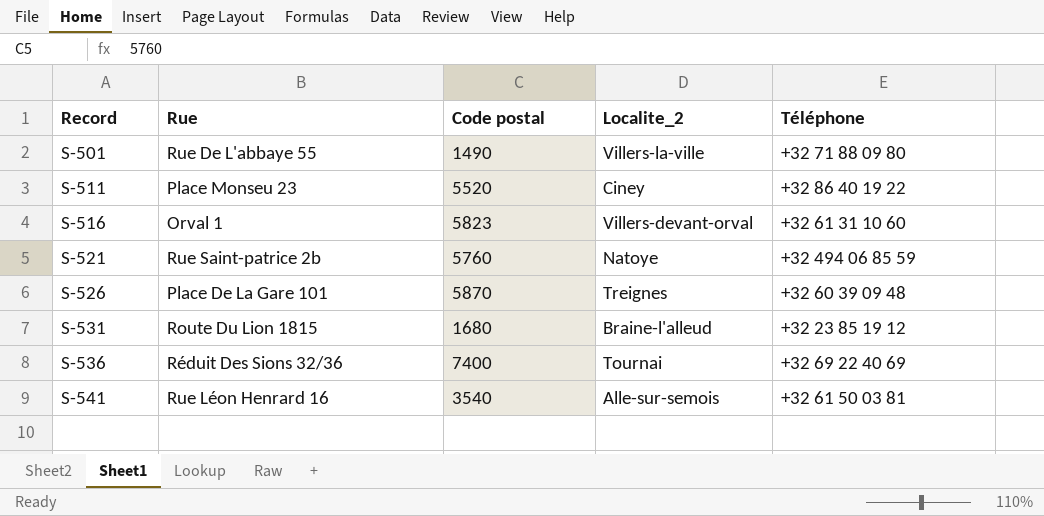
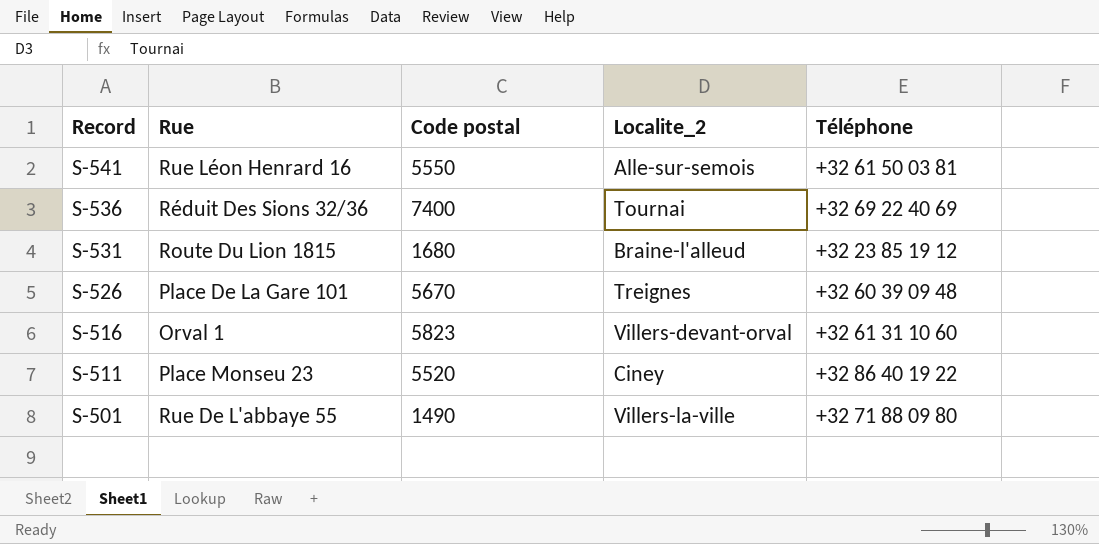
row order: Record ascending -> Record descending
row S-521: Rue Saint-patrice 2b | 5760 | Natoye | +32 494 06 85 59 -> none
S-541 | Code postal: 3540 -> 5550
S-526 | Code postal: 5870 -> 5670

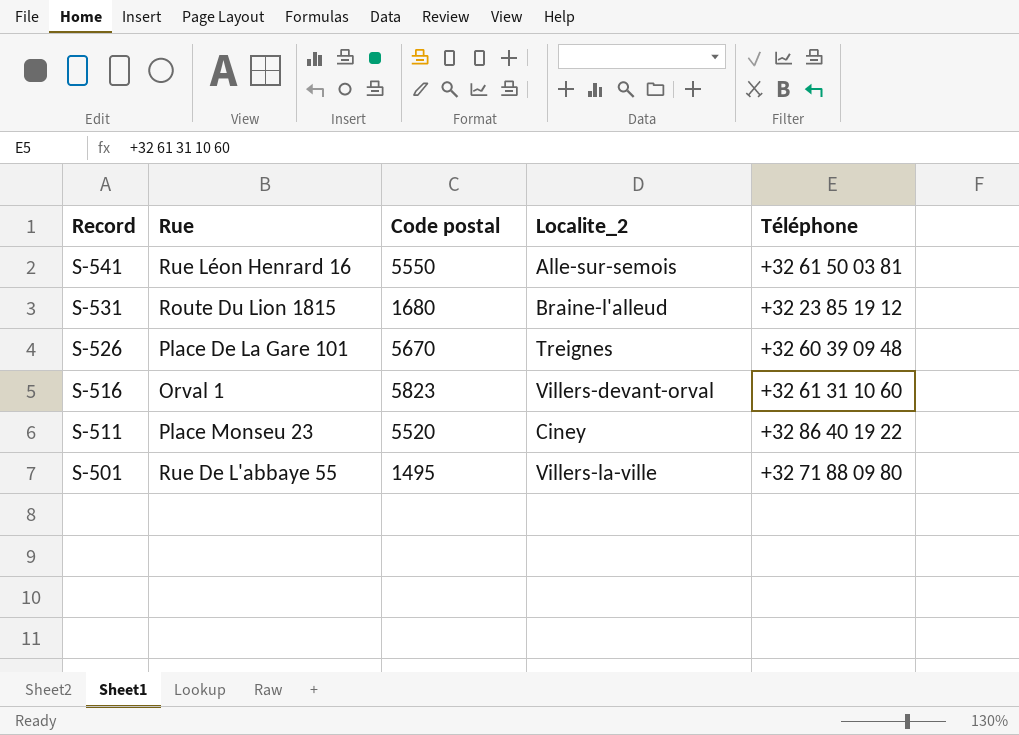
row S-536: Réduit Des Sions 32/36 | 7400 | Tournai | +32 69 22 40 69 -> none
S-501 | Code postal: 1490 -> 1495

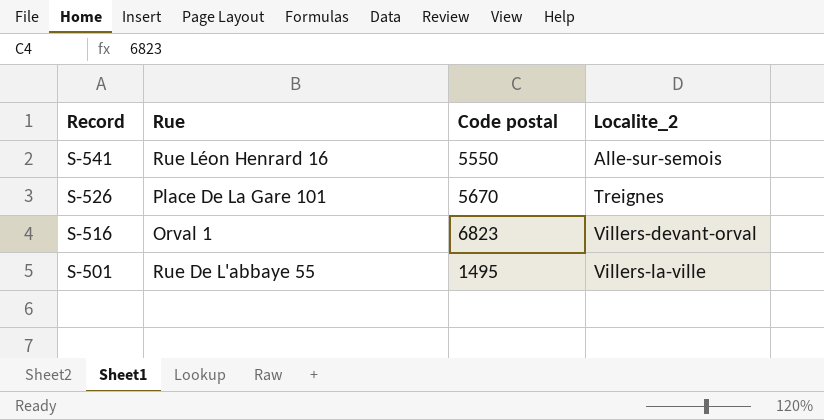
column Téléphone | position: 5 -> none
row S-531: Route Du Lion 1815 | 1680 | Braine-l'alleud | +32 23 85 19 12 -> none
row S-511: Place Monseu 23 | 5520 | Ciney | +32 86 40 19 22 -> none
S-516 | Code postal: 5823 -> 6823

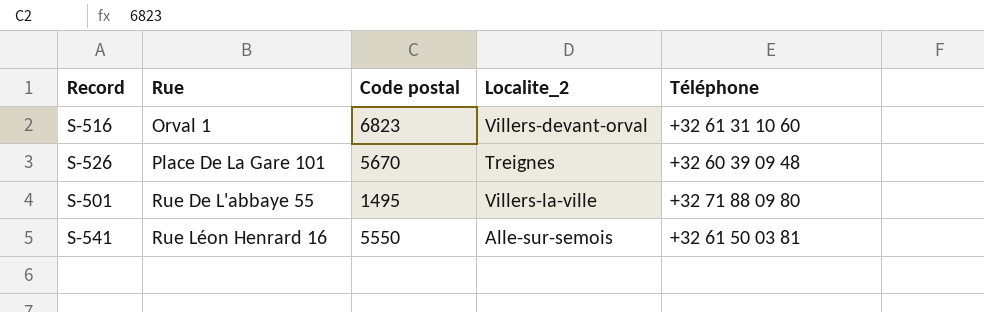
row order: Record descending -> Rue ascending
column Téléphone | position: none -> 5

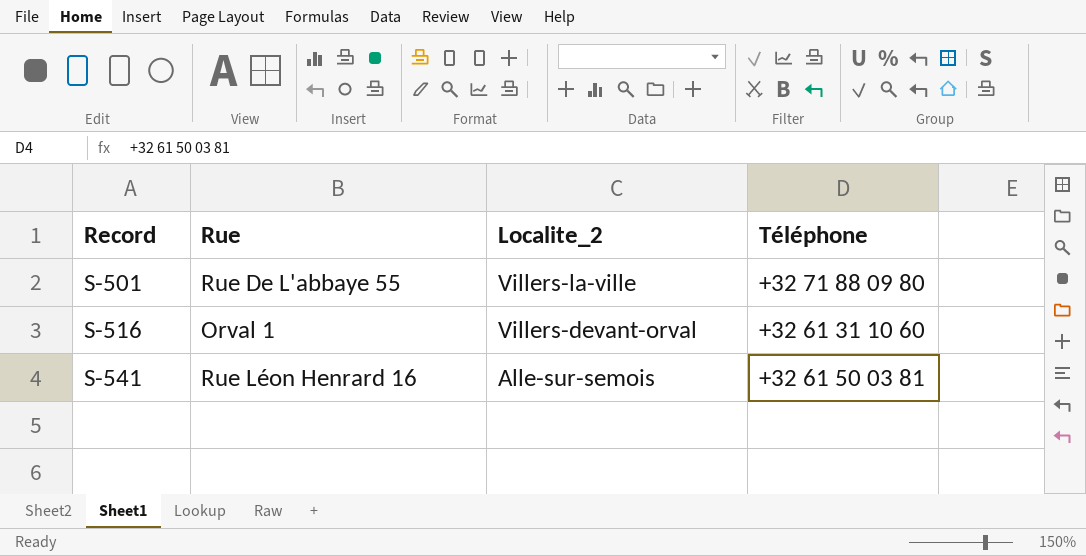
row order: Rue ascending -> Record ascending
column Code postal | position: 3 -> none
row S-526: Place De La Gare 101 | 5670 | Treignes | +32 60 39 09 48 -> none

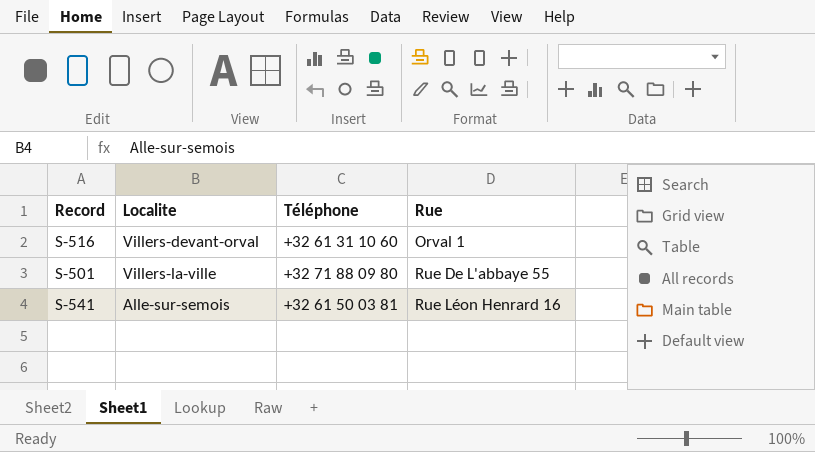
row order: Record ascending -> Rue ascending
column name: Localite_2 -> Localite
column Rue | position: 2 -> 4

